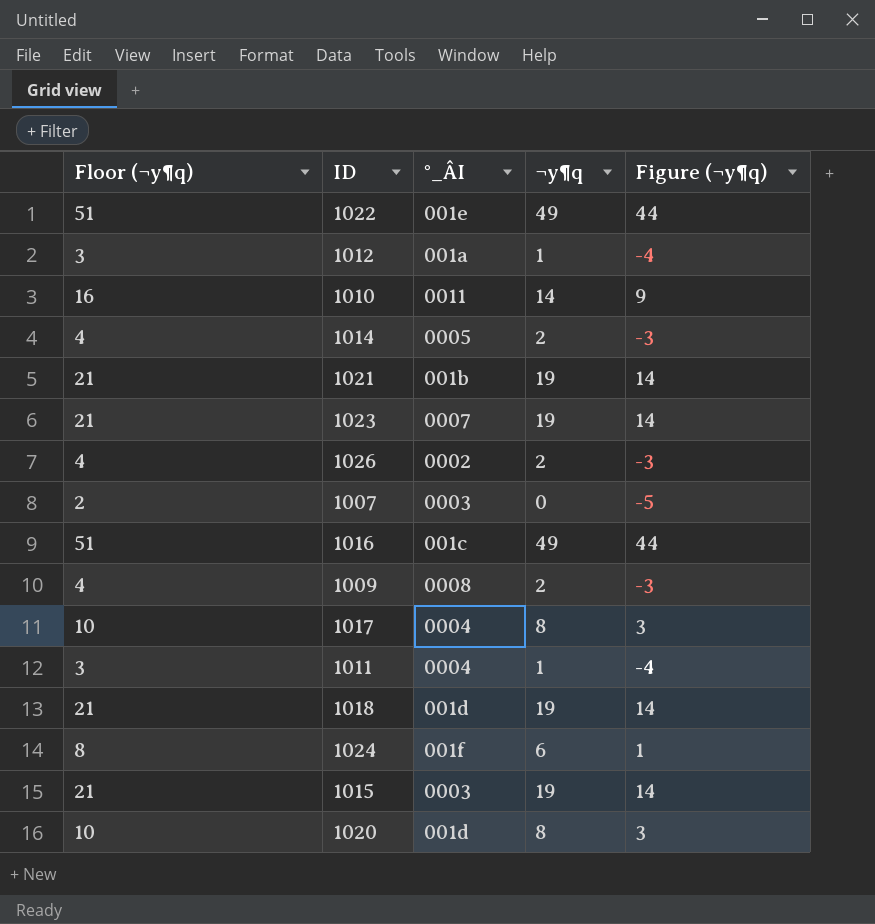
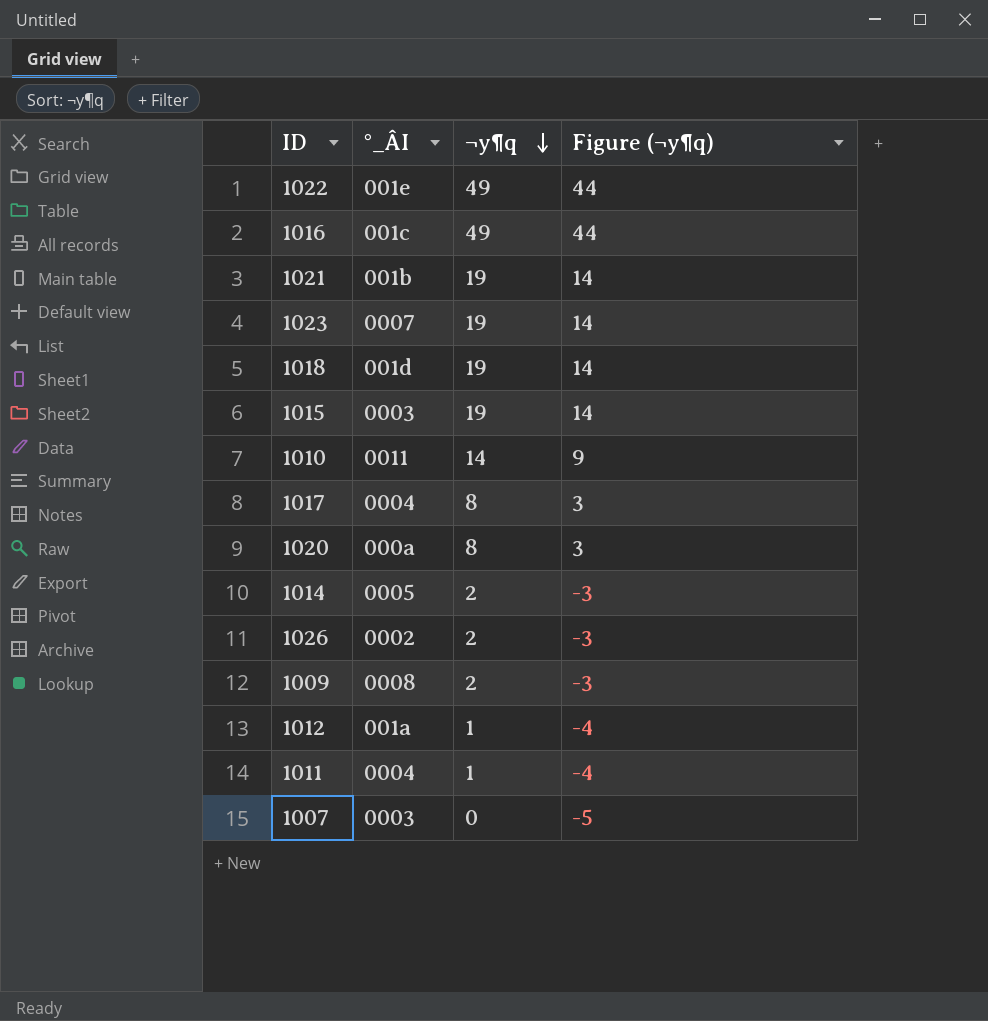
row order: none -> ¬y¶q descending
column Floor (¬y¶q) | formula: [¬y¶q] + 2 -> none
row 1024: 8 | 001f | 6 | 1 -> none
1020 | °_ÂI: 001d -> 000a

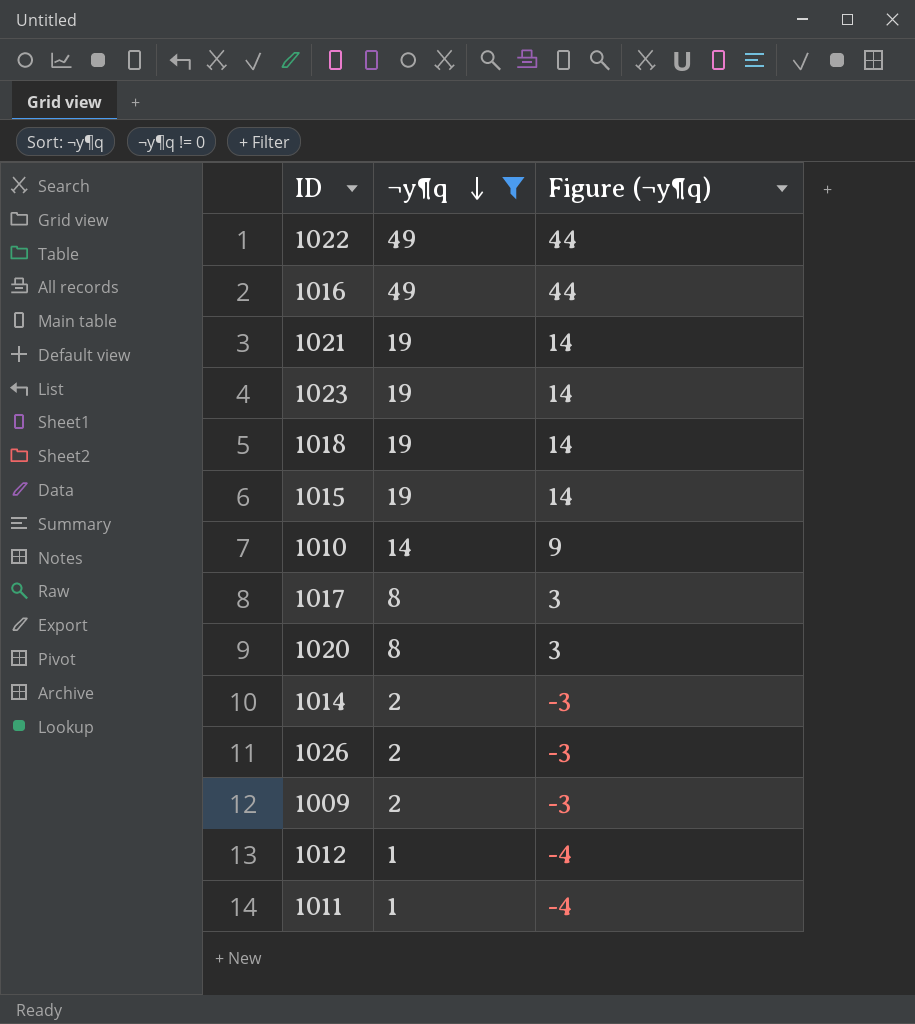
filter: none -> ¬y¶q != 0
column °_ÂI | position: 2 -> none

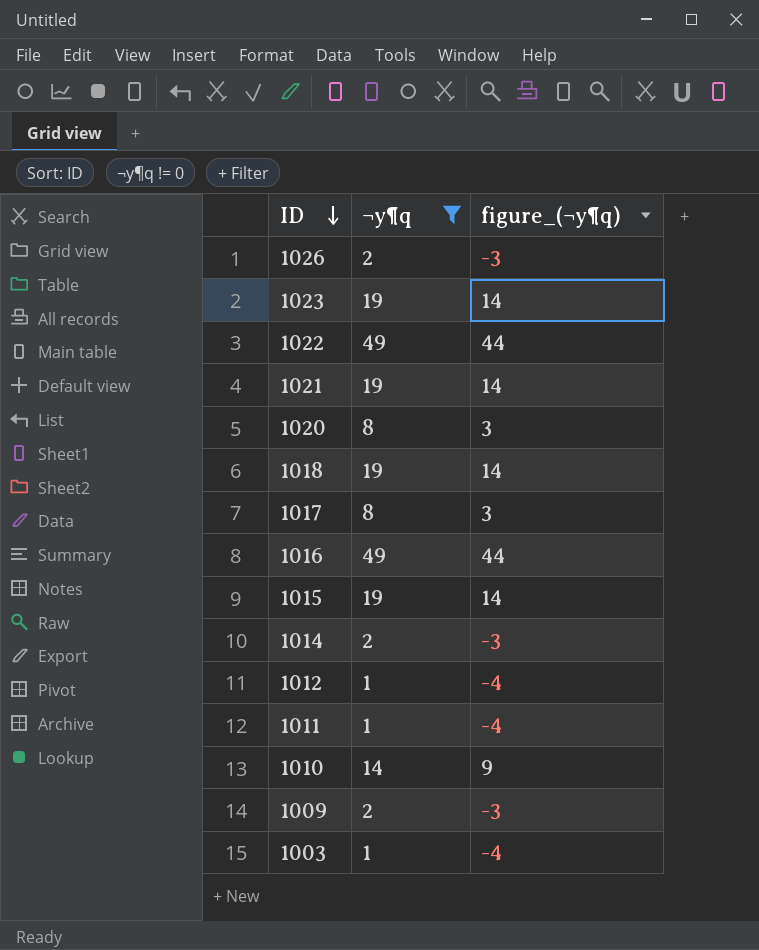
row order: ¬y¶q descending -> ID descending
column name: Figure (¬y¶q) -> figure_(¬y¶q)
row 1003: none -> 1 | -4

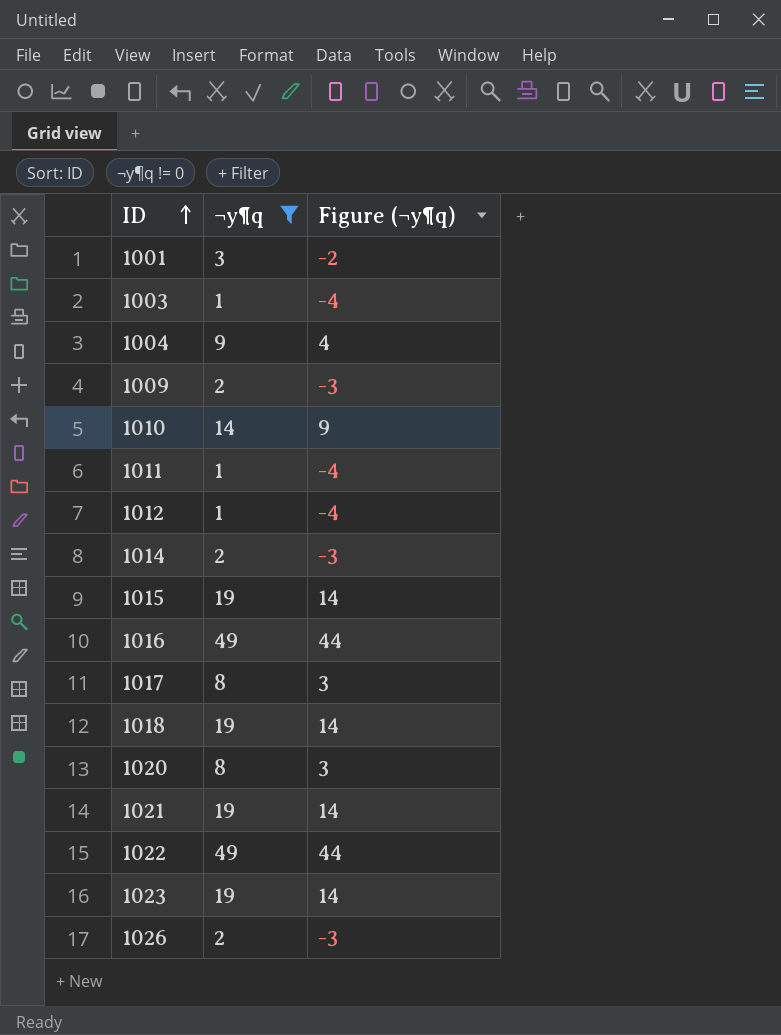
row order: ID descending -> ID ascending
column name: figure_(¬y¶q) -> Figure (¬y¶q)
row 1001: none -> 3 | -2
row 1004: none -> 9 | 4

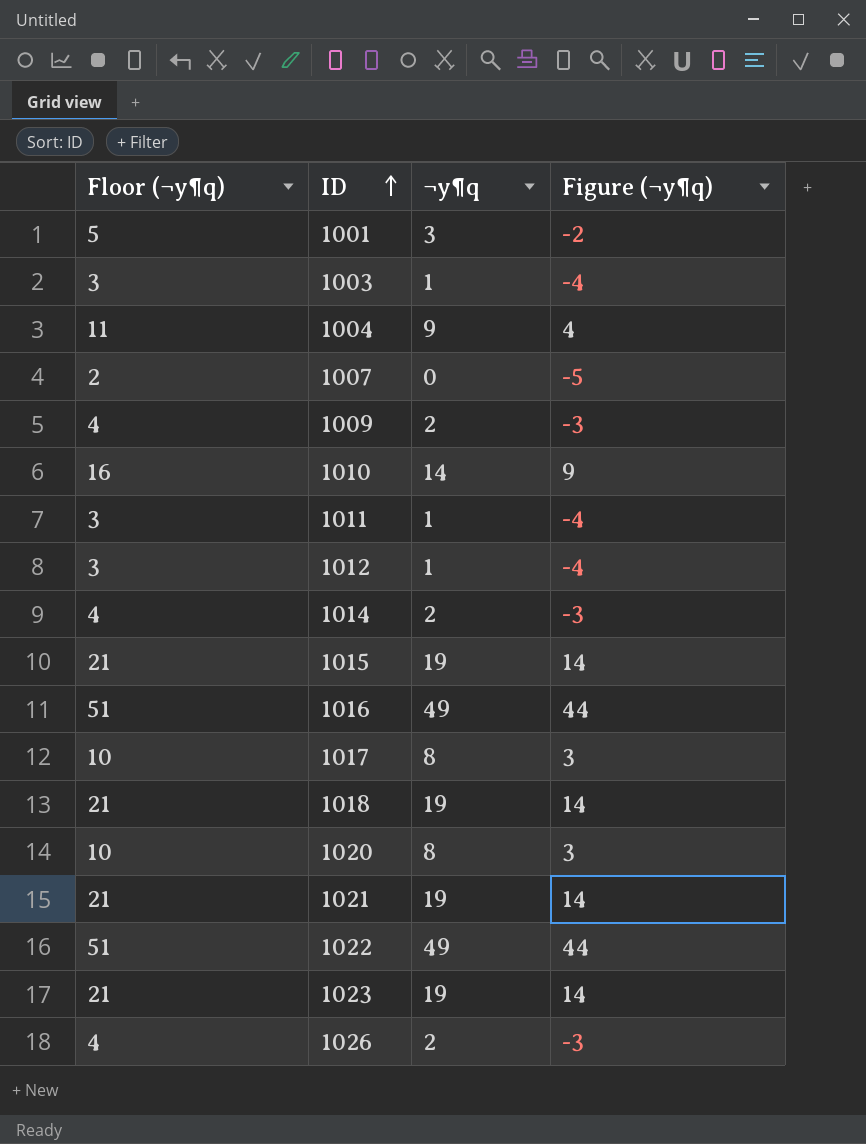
filter: ¬y¶q != 0 -> none
column Floor (¬y¶q) | formula: none -> [¬y¶q] + 2

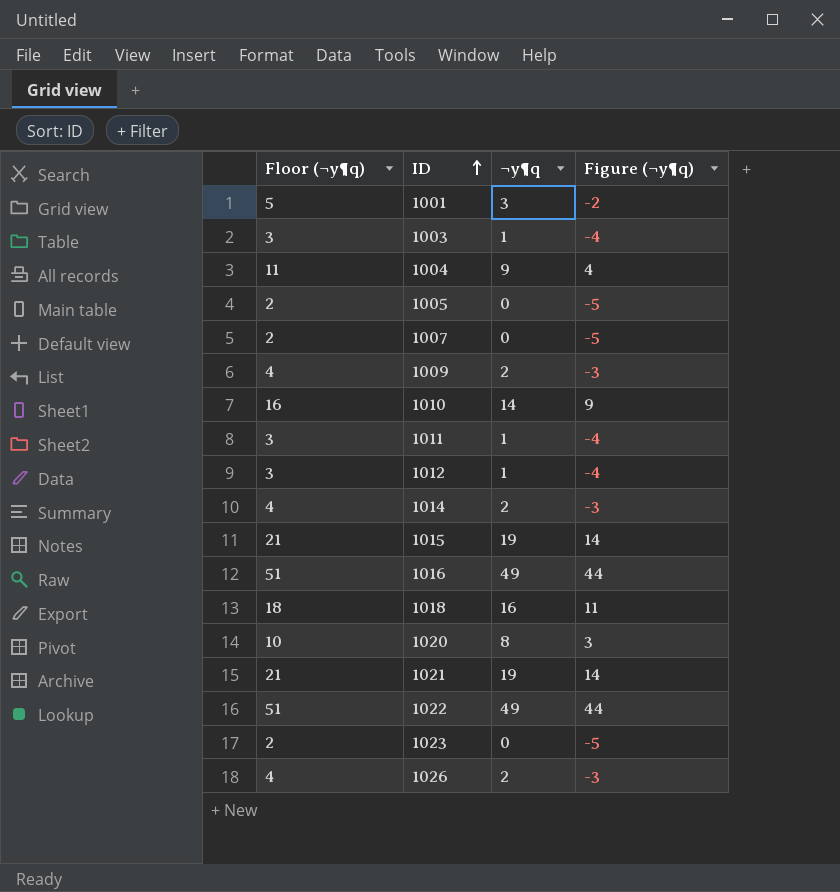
row 1017: 10 | 8 | 3 -> none
row 1005: none -> 2 | 0 | -5
1018 | Floor (¬y¶q): 21 -> 18
1018 | ¬y¶q: 19 -> 16
1018 | Figure (¬y¶q): 14 -> 11
1023 | Floor (¬y¶q): 21 -> 2
1023 | ¬y¶q: 19 -> 0
1023 | Figure (¬y¶q): 14 -> -5

